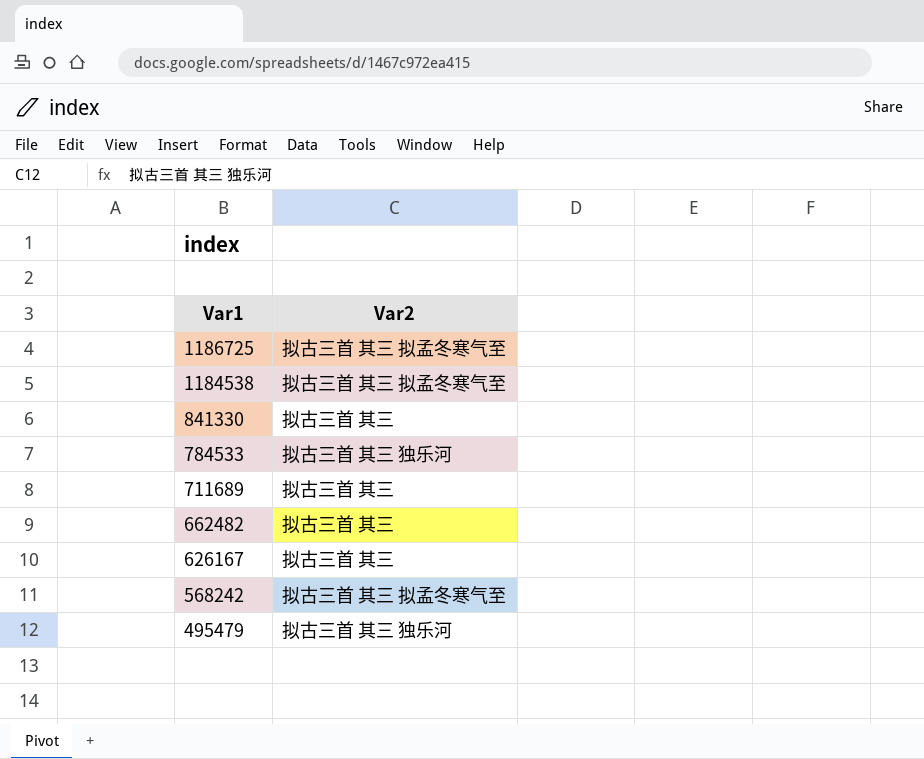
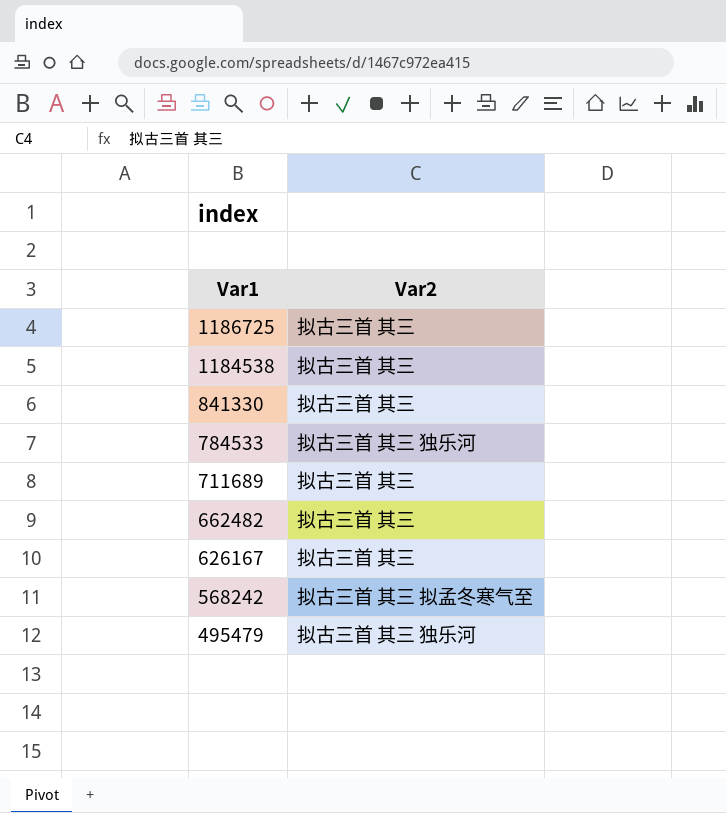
1186725 | Var2: 拟古三首 其三 拟孟冬寒气至 -> 拟古三首 其三
1184538 | Var2: 拟古三首 其三 拟孟冬寒气至 -> 拟古三首 其三

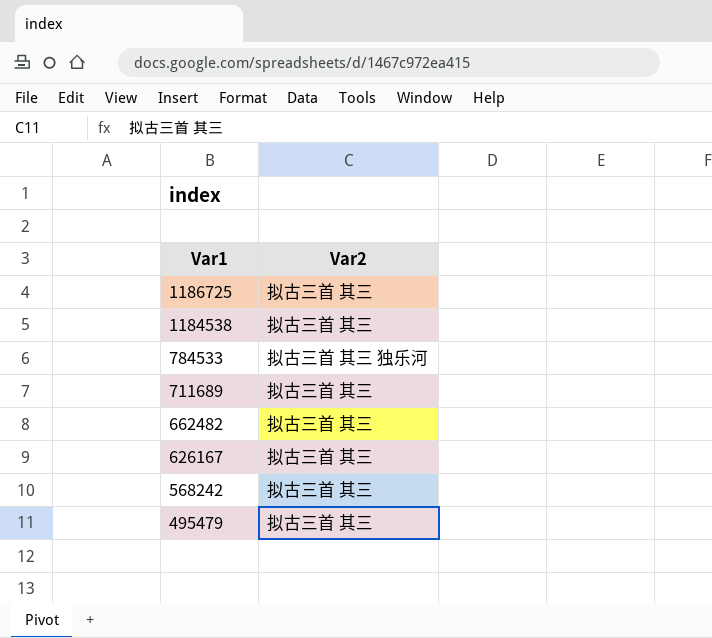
row 841330: 拟古三首 其三 -> none
568242 | Var2: 拟古三首 其三 拟孟冬寒气至 -> 拟古三首 其三
495479 | Var2: 拟古三首 其三 独乐河 -> 拟古三首 其三

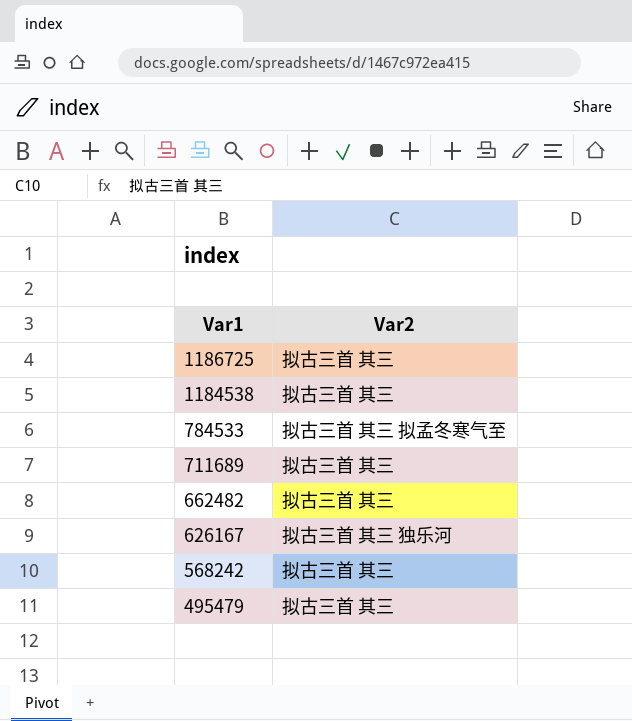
784533 | Var2: 拟古三首 其三 独乐河 -> 拟古三首 其三 拟孟冬寒气至
626167 | Var2: 拟古三首 其三 -> 拟古三首 其三 独乐河

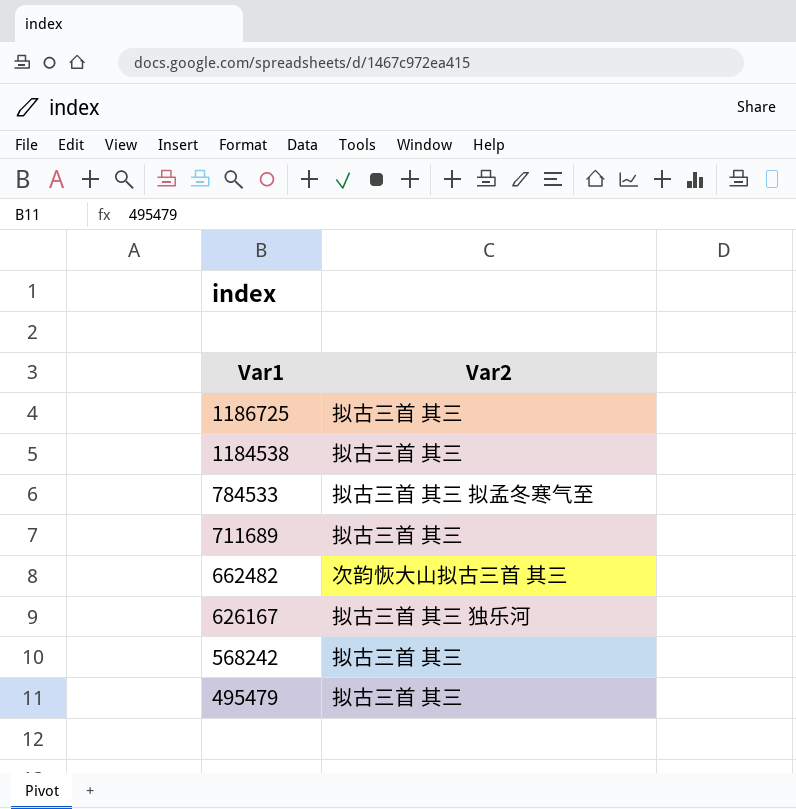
662482 | Var2: 拟古三首 其三 -> 次韵恢大山拟古三首 其三

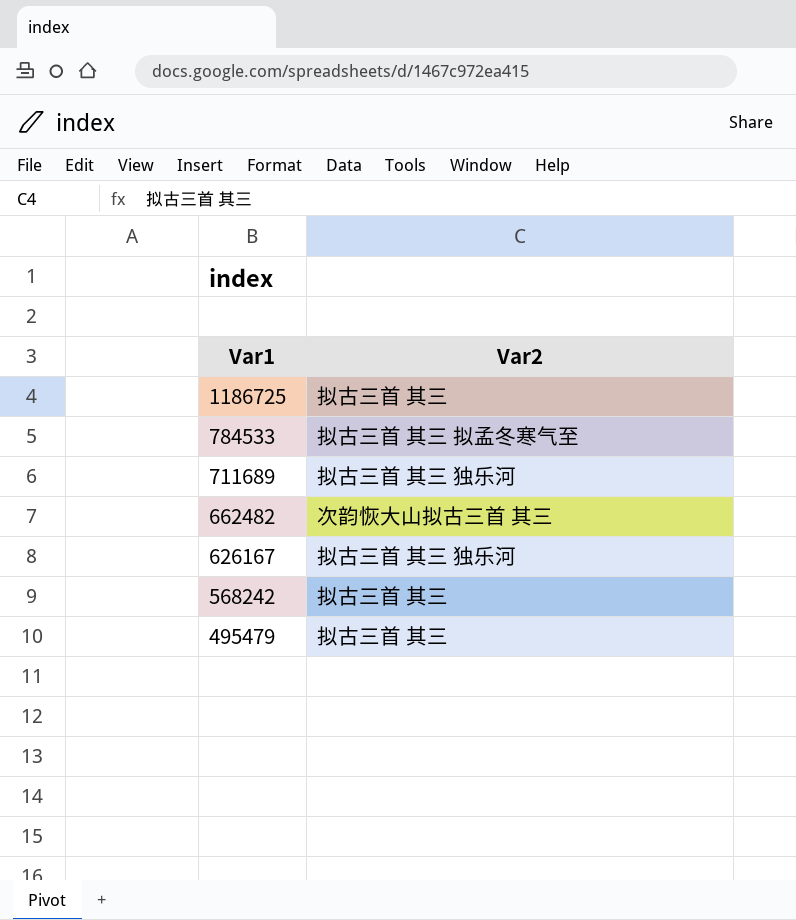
row 1184538: 拟古三首 其三 -> none
711689 | Var2: 拟古三首 其三 -> 拟古三首 其三 独乐河

